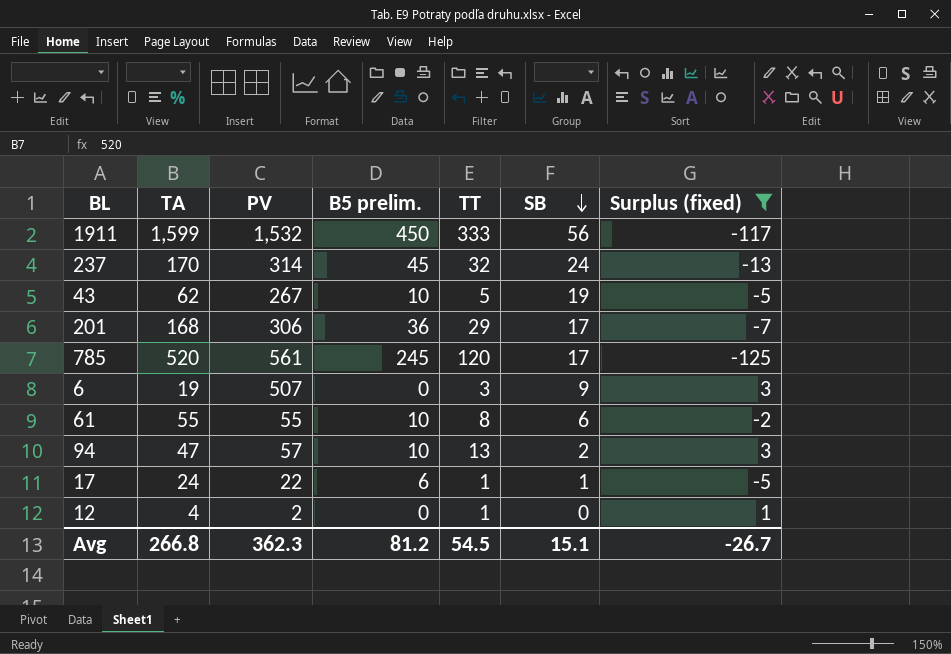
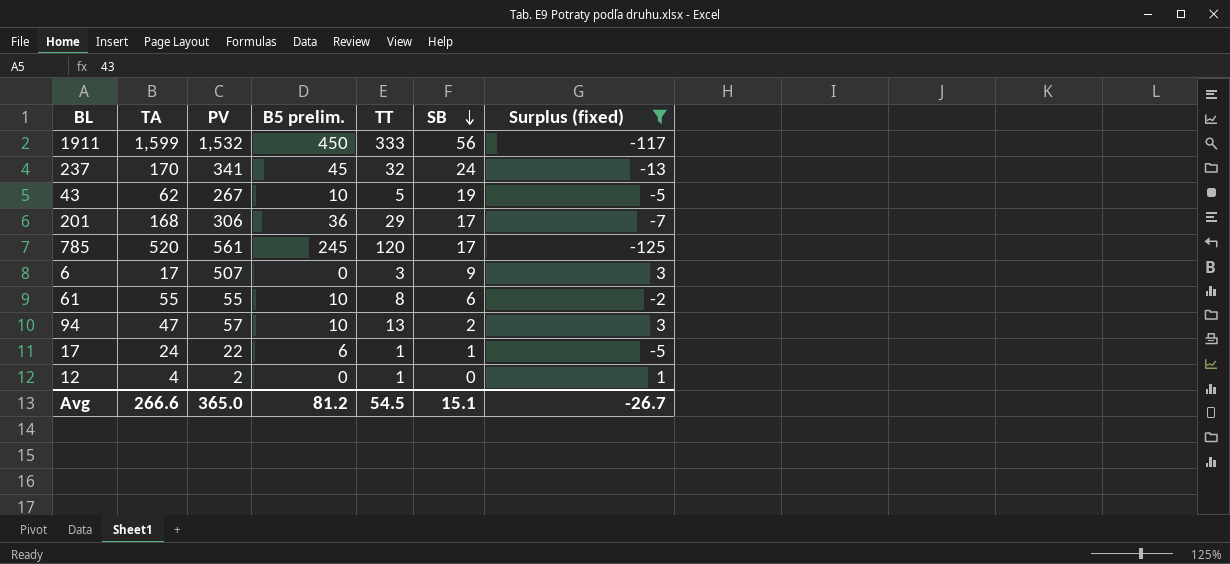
237 | PV: 314 -> 341
6 | TA: 19 -> 17
Avg | TA: 266.8 -> 266.6
Avg | PV: 362.3 -> 365.0

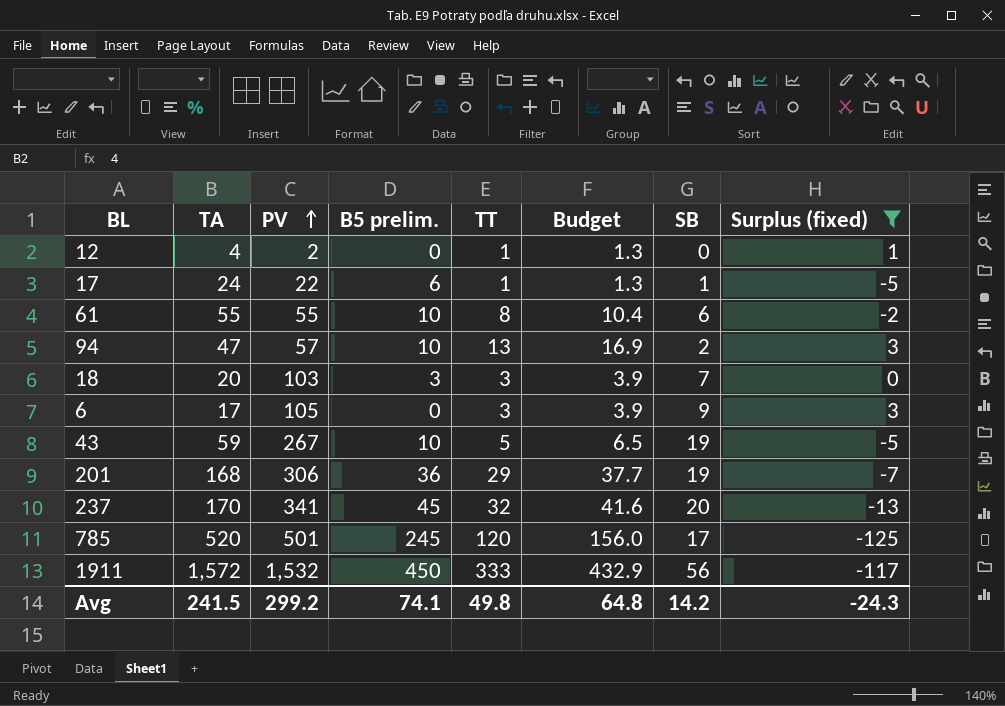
row order: SB descending -> PV ascending
column Budget | formula: none -> [TT] * 1.3
row 18: none -> 20 | 103 | 3 | 3 | 3.9 | 7 | 0
6 | PV: 507 -> 105
43 | TA: 62 -> 59
201 | SB: 17 -> 19
237 | SB: 24 -> 20
785 | PV: 561 -> 501
1911 | TA: 1,599 -> 1,572
Avg | TA: 266.6 -> 241.5
Avg | PV: 365.0 -> 299.2
Avg | B5 prelim.: 81.2 -> 74.1
Avg | TT: 54.5 -> 49.8
Avg | SB: 15.1 -> 14.2
Avg | Surplus (fixed): -26.7 -> -24.3

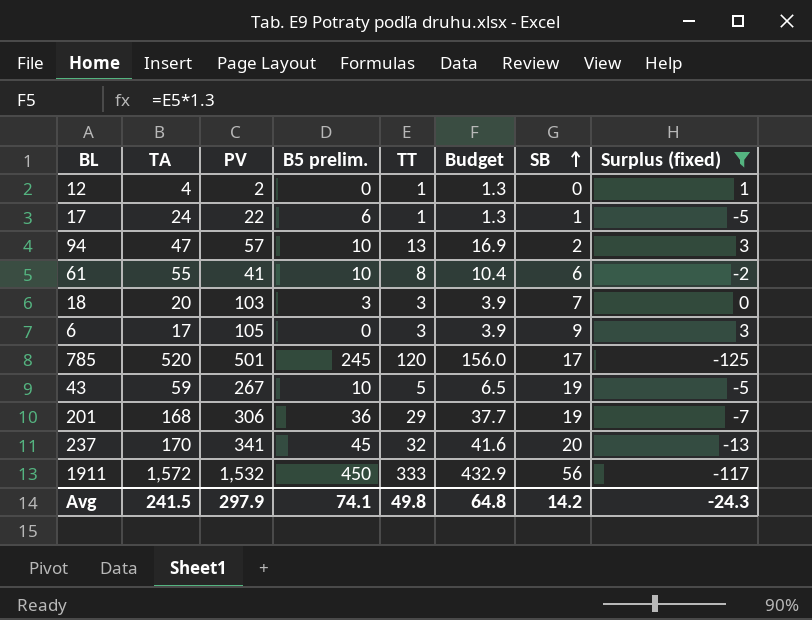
row order: PV ascending -> SB ascending
61 | PV: 55 -> 41
Avg | PV: 299.2 -> 297.9

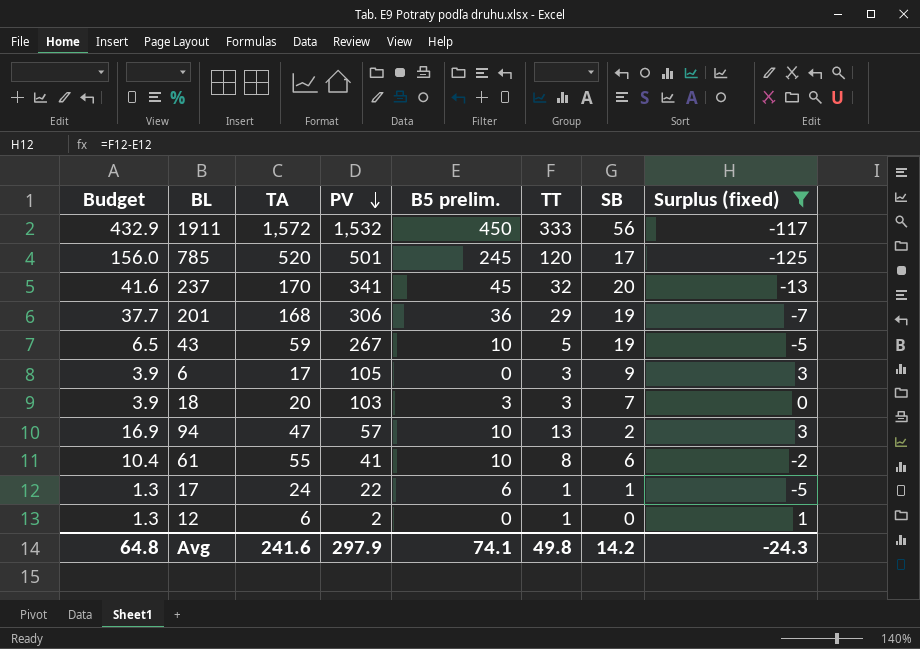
row order: SB ascending -> PV descending
column Budget | position: 6 -> 1
12 | TA: 4 -> 6
Avg | TA: 241.5 -> 241.6

